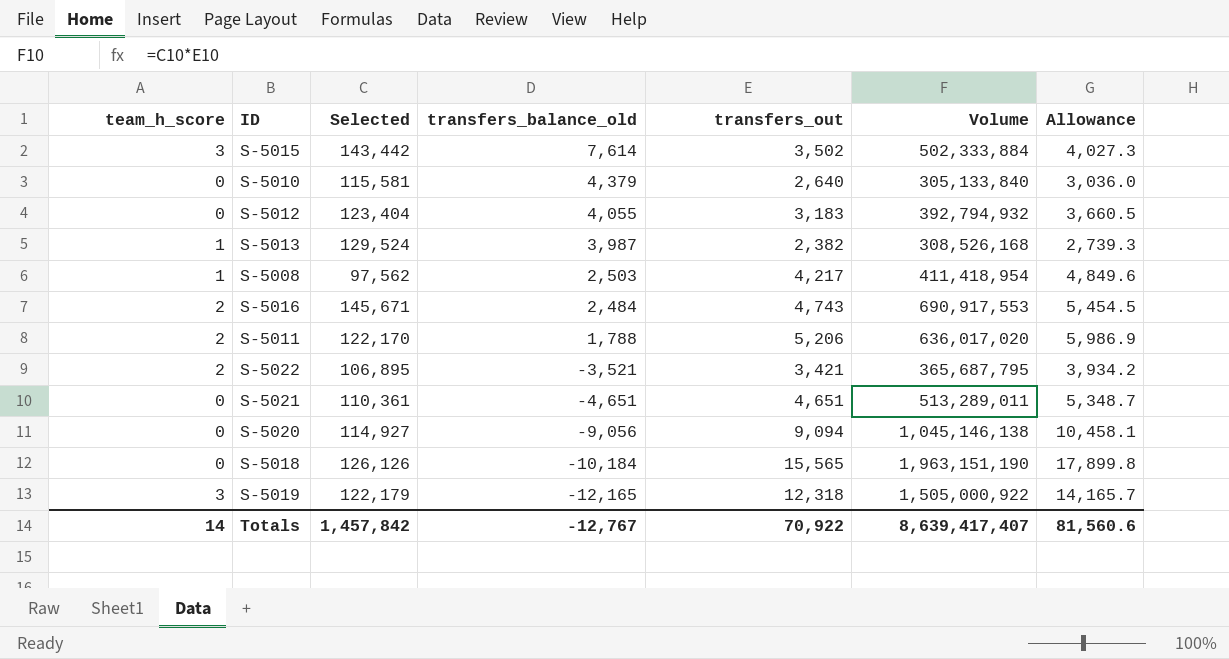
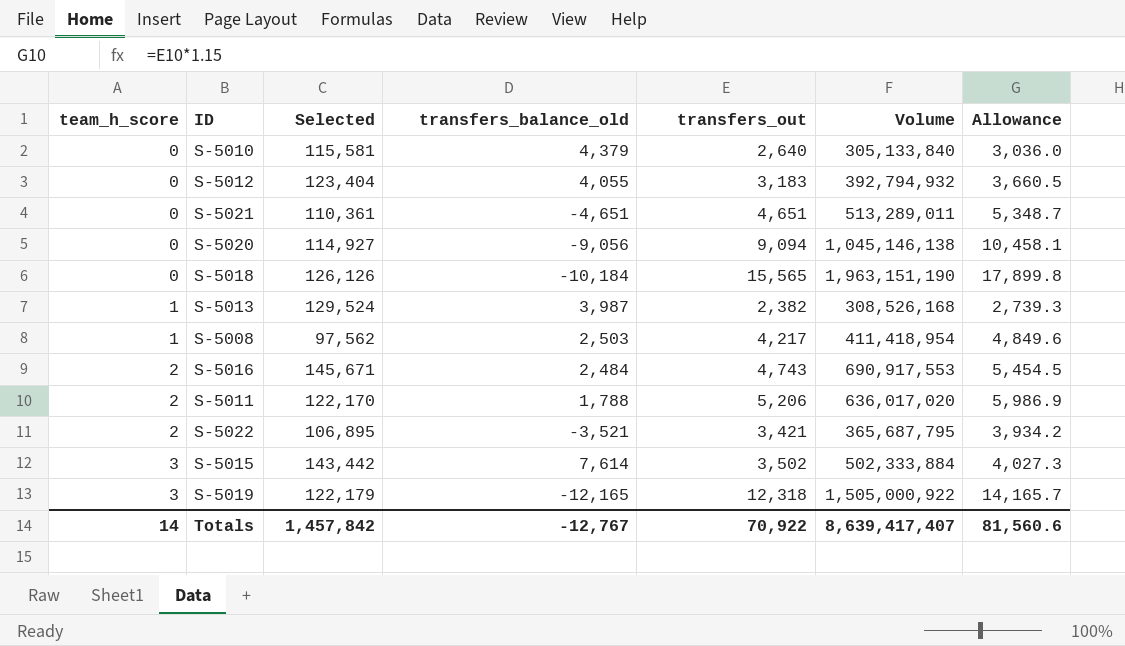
row order: transfers_balance_old descending -> team_h_score ascending

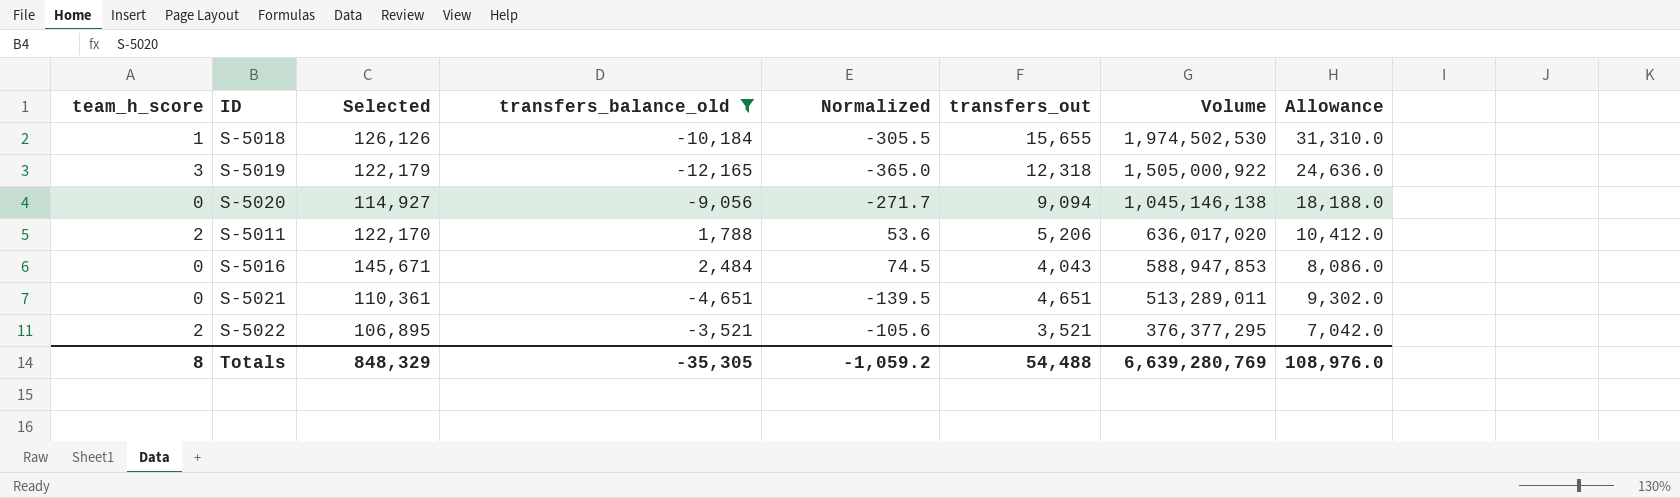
filter: none -> transfers_balance_old <= 2,484
row order: team_h_score ascending -> Volume descending
column Normalized | formula: none -> [transfers_balance_old] * 0.03
column Allowance | formula: [transfers_out] * 1.15 -> [transfers_out] * 2
S-5018 | team_h_score: 0 -> 1
S-5018 | transfers_out: 15,565 -> 15,655
S-5018 | Volume: 1,963,151,190 -> 1,974,502,530
S-5016 | team_h_score: 2 -> 0
S-5016 | transfers_out: 4,743 -> 4,043
S-5016 | Volume: 690,917,553 -> 588,947,853
S-5022 | transfers_out: 3,421 -> 3,521
S-5022 | Volume: 365,687,795 -> 376,377,295
Totals | team_h_score: 14 -> 8
Totals | Selected: 1,457,842 -> 848,329
Totals | transfers_balance_old: -12,767 -> -35,305
Totals | transfers_out: 70,922 -> 54,488
Totals | Volume: 8,639,417,407 -> 6,639,280,769
Totals | Allowance: 81,560.6 -> 108,976.0

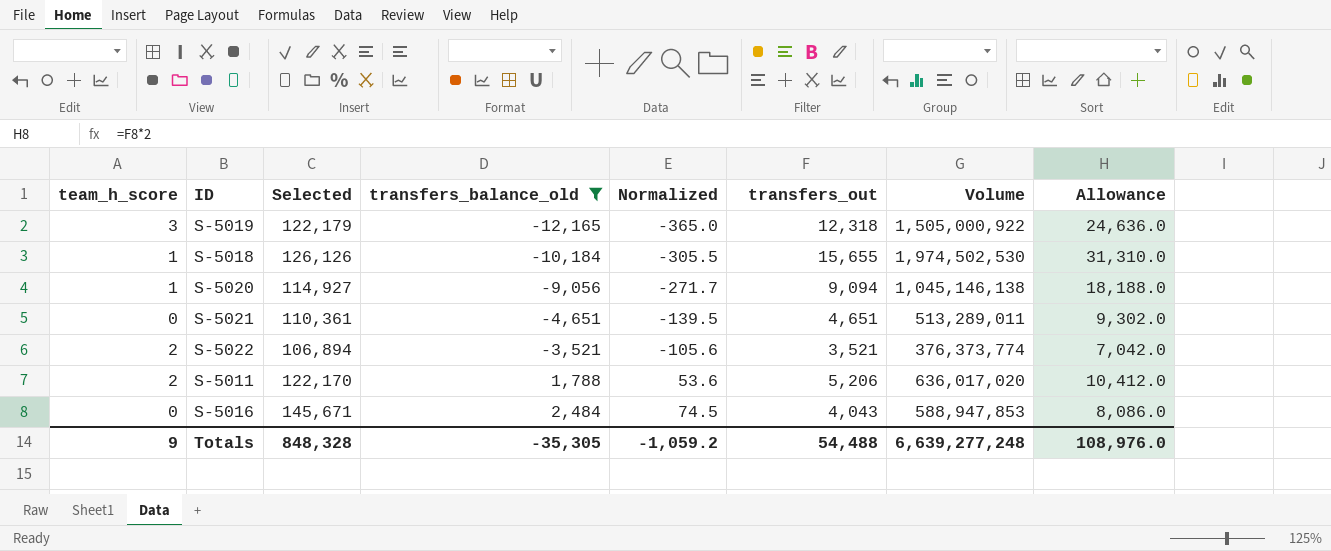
row order: Volume descending -> transfers_balance_old ascending
S-5020 | team_h_score: 0 -> 1
S-5022 | Selected: 106,895 -> 106,894
S-5022 | Volume: 376,377,295 -> 376,373,774
Totals | team_h_score: 8 -> 9
Totals | Selected: 848,329 -> 848,328
Totals | Volume: 6,639,280,769 -> 6,639,277,248

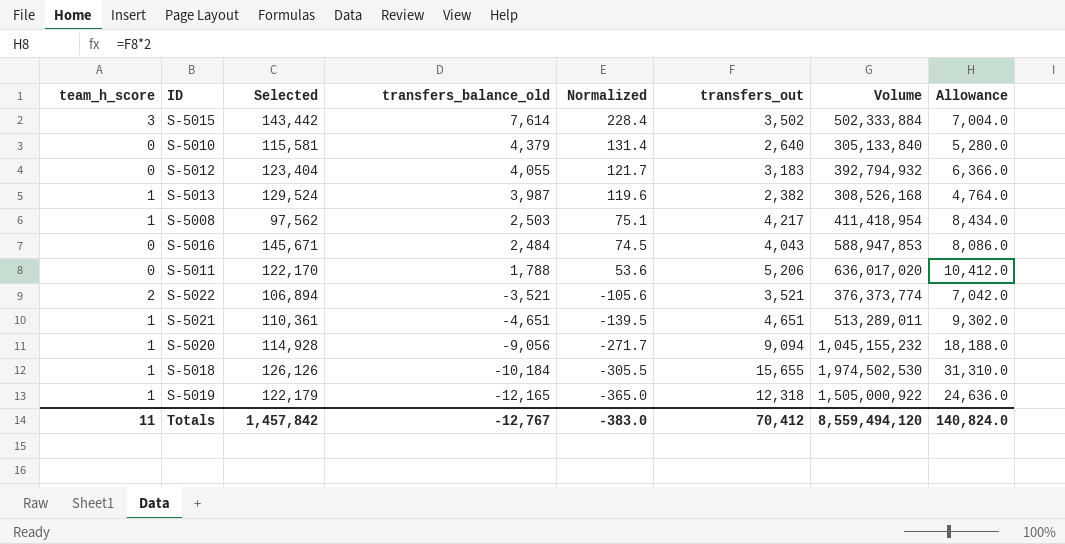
filter: transfers_balance_old <= 2,484 -> none
row order: transfers_balance_old ascending -> transfers_balance_old descending
S-5011 | team_h_score: 2 -> 0
S-5021 | team_h_score: 0 -> 1
S-5020 | Selected: 114,927 -> 114,928
S-5020 | Volume: 1,045,146,138 -> 1,045,155,232
S-5019 | team_h_score: 3 -> 1
Totals | team_h_score: 9 -> 11
Totals | Selected: 848,328 -> 1,457,842
Totals | transfers_balance_old: -35,305 -> -12,767
Totals | Normalized: -1,059.2 -> -383.0
Totals | transfers_out: 54,488 -> 70,412
Totals | Volume: 6,639,277,248 -> 8,559,494,120
Totals | Allowance: 108,976.0 -> 140,824.0

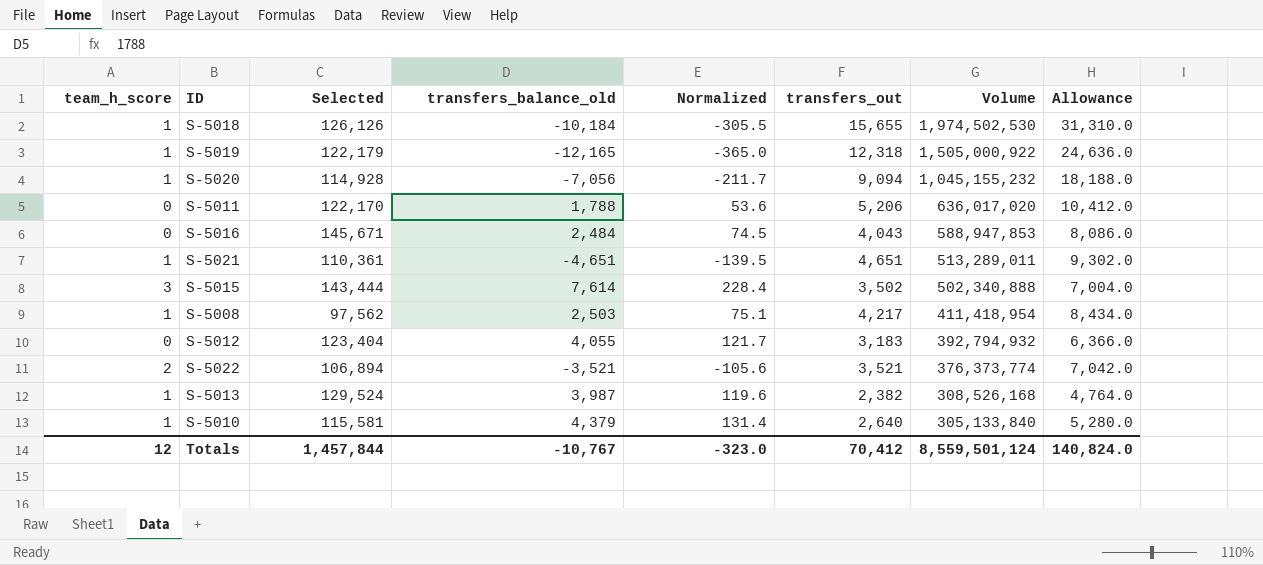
row order: transfers_balance_old descending -> Volume descending
S-5020 | transfers_balance_old: -9,056 -> -7,056
S-5020 | Normalized: -271.7 -> -211.7
S-5015 | Selected: 143,442 -> 143,444
S-5015 | Volume: 502,333,884 -> 502,340,888
S-5010 | team_h_score: 0 -> 1
Totals | team_h_score: 11 -> 12
Totals | Selected: 1,457,842 -> 1,457,844
Totals | transfers_balance_old: -12,767 -> -10,767
Totals | Normalized: -383.0 -> -323.0
Totals | Volume: 8,559,494,120 -> 8,559,501,124

